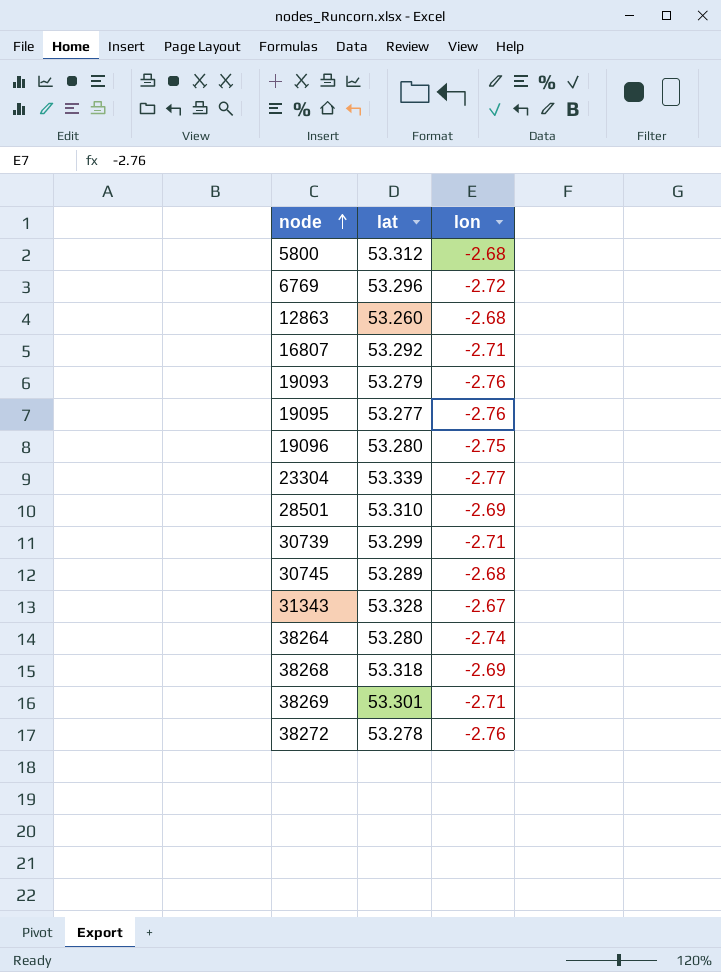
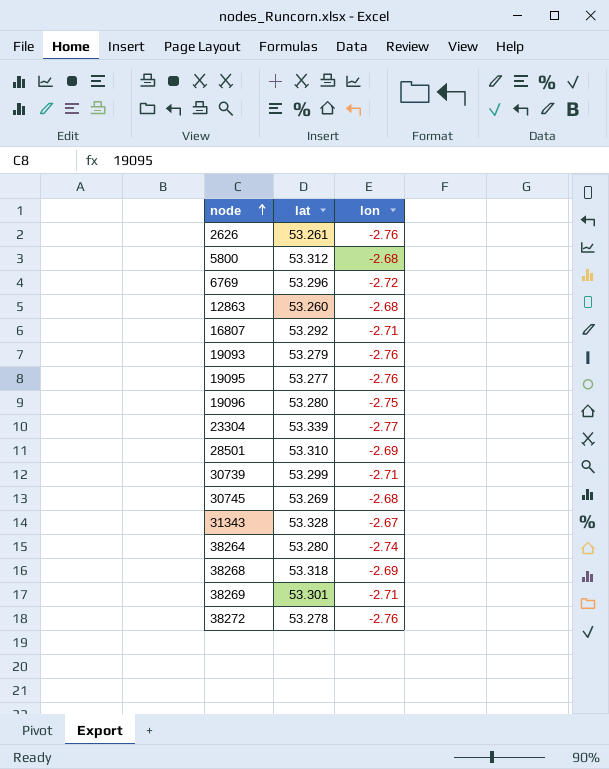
row 2626: none -> 53.261 | -2.76
30745 | lat: 53.289 -> 53.269

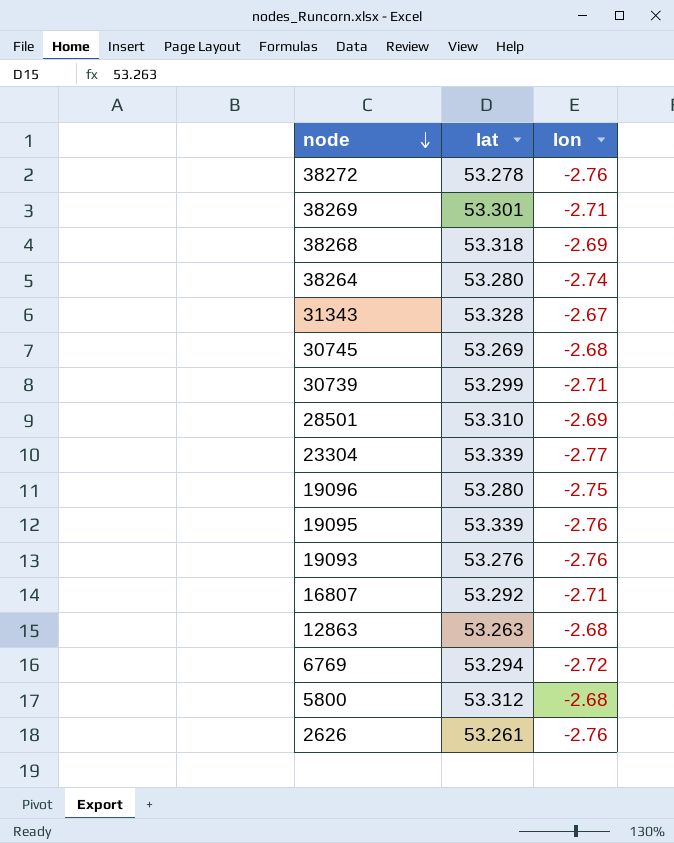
row order: node ascending -> node descending
19095 | lat: 53.277 -> 53.339
19093 | lat: 53.279 -> 53.276
12863 | lat: 53.260 -> 53.263
6769 | lat: 53.296 -> 53.294

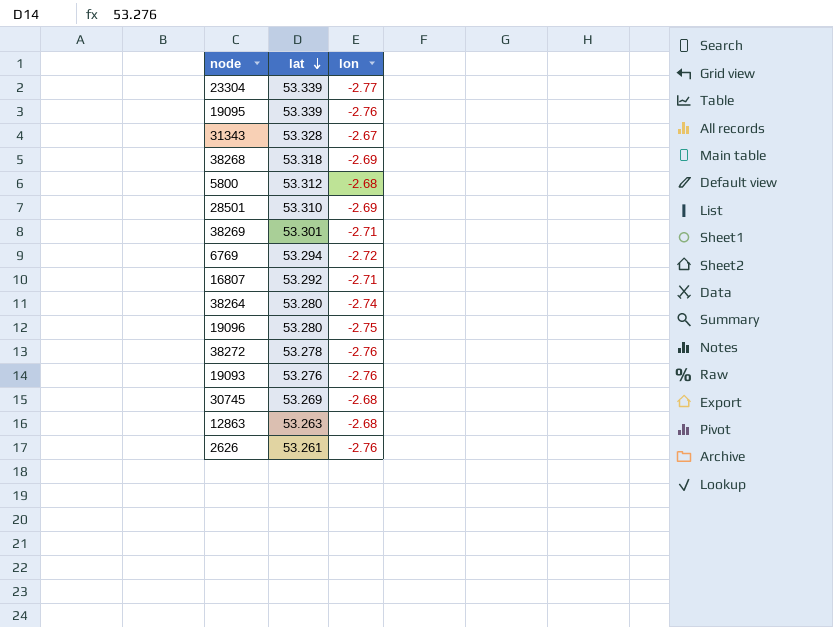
row order: node descending -> lat descending
row 30739: 53.299 | -2.71 -> none

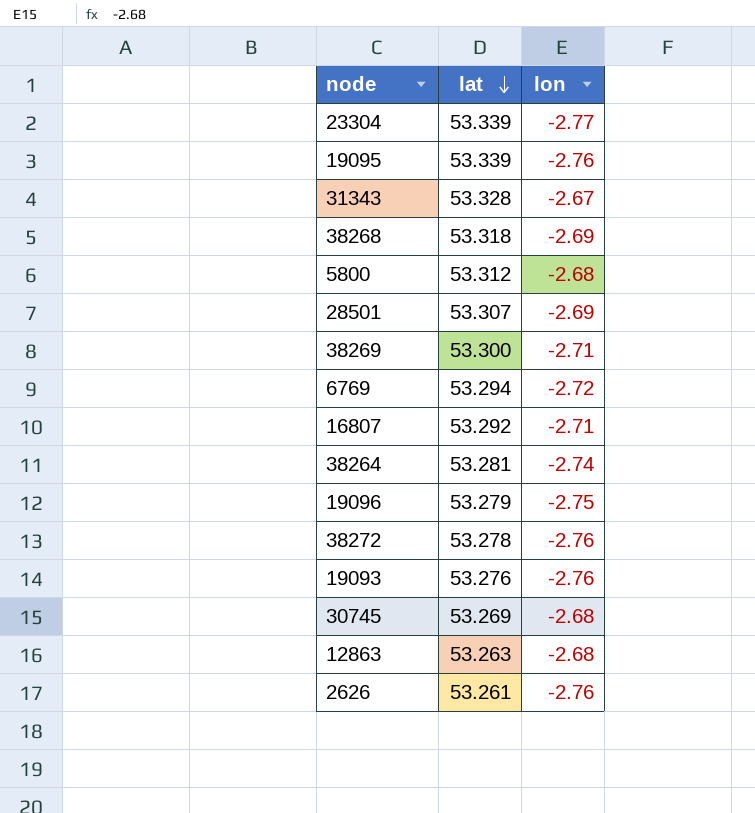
28501 | lat: 53.310 -> 53.307
38269 | lat: 53.301 -> 53.300
38264 | lat: 53.280 -> 53.281
19096 | lat: 53.280 -> 53.279

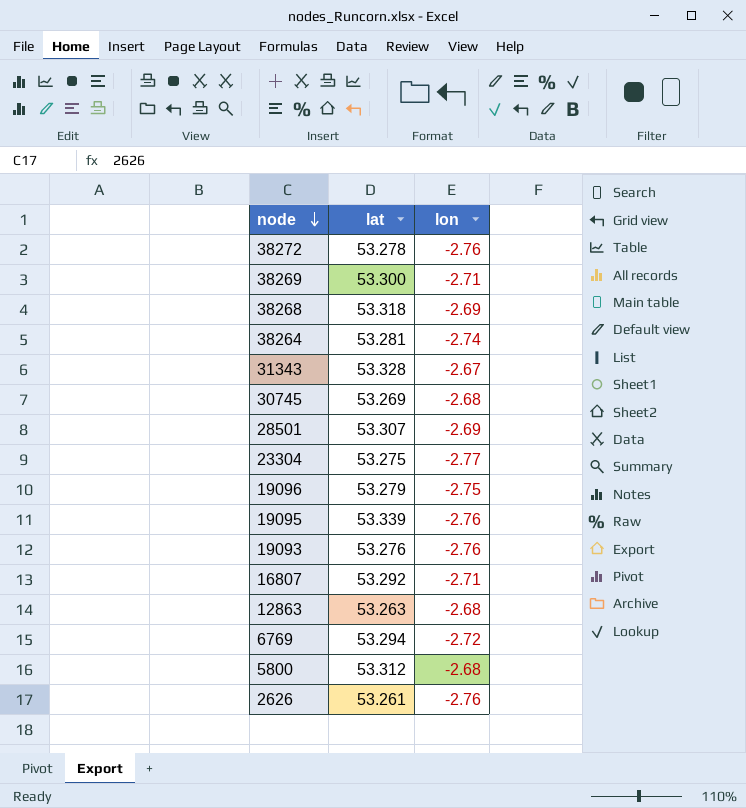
row order: lat descending -> node descending
23304 | lat: 53.339 -> 53.275

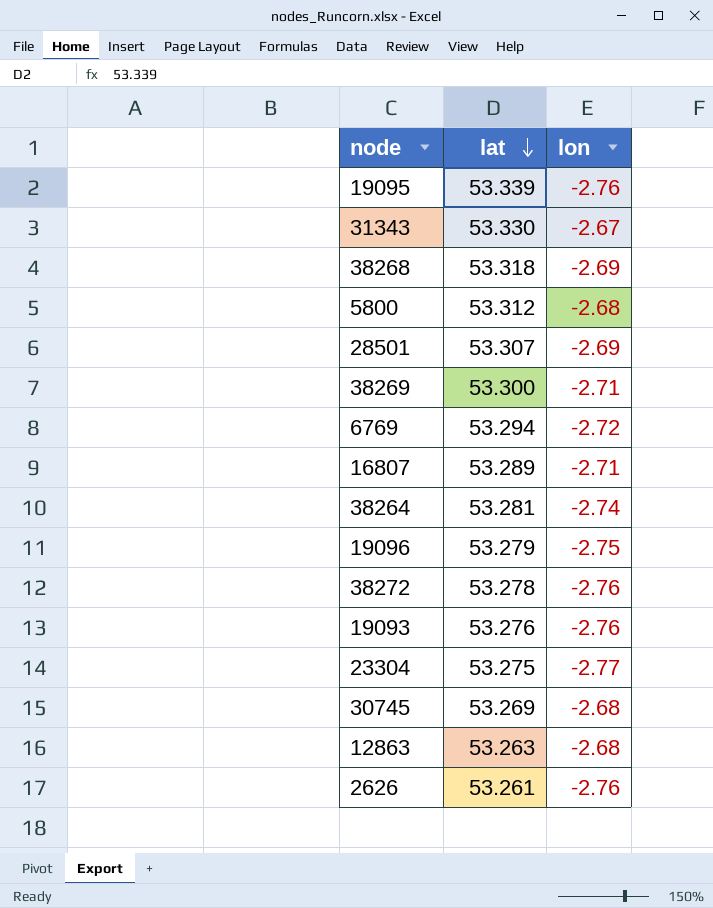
row order: node descending -> lat descending
31343 | lat: 53.328 -> 53.330
16807 | lat: 53.292 -> 53.289

